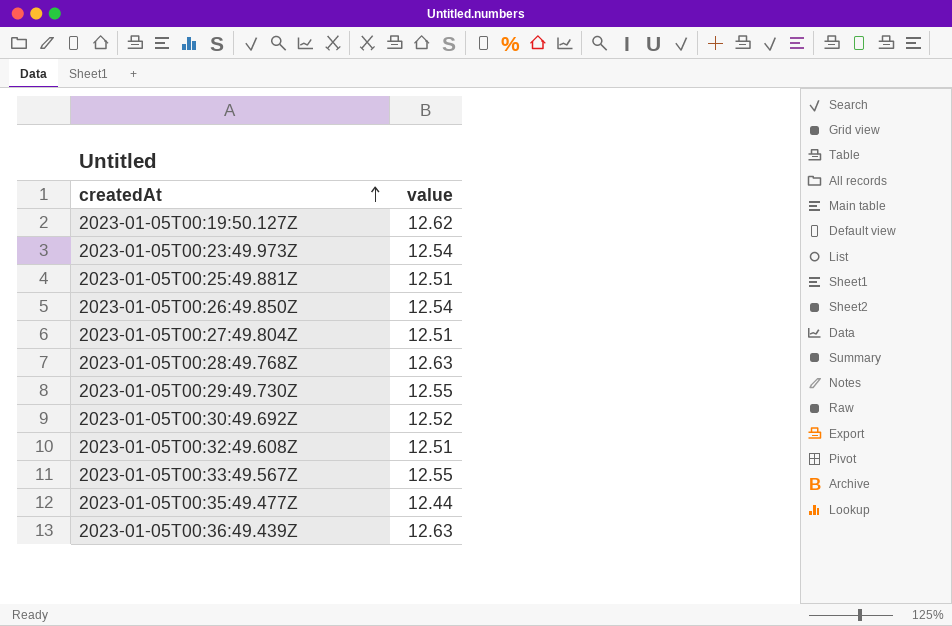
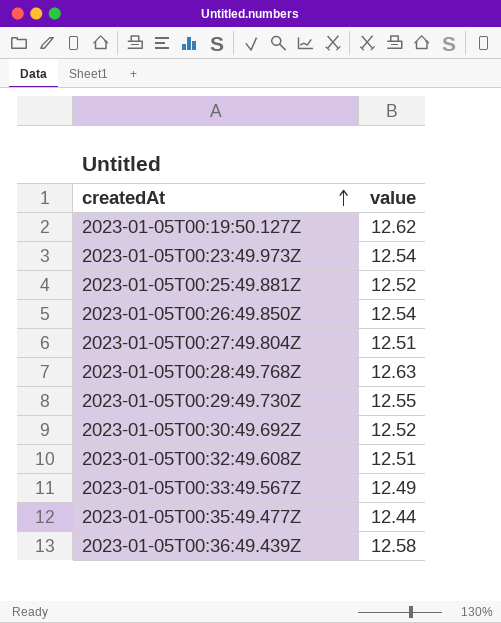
2023-01-05T00:25:49.881Z | value: 12.51 -> 12.52
2023-01-05T00:33:49.567Z | value: 12.55 -> 12.49
2023-01-05T00:36:49.439Z | value: 12.63 -> 12.58

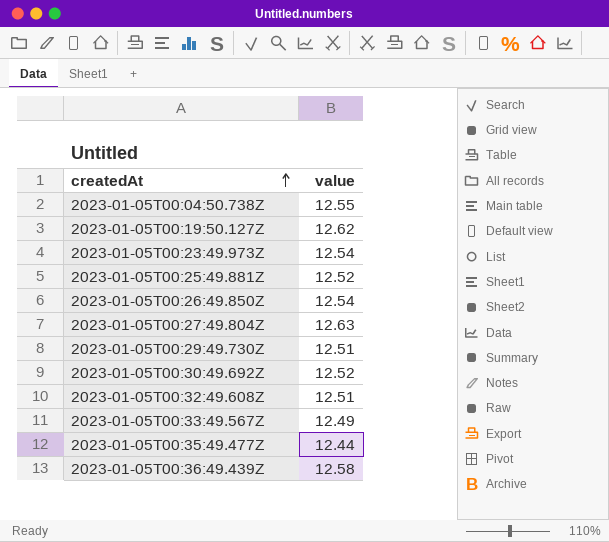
row 2023-01-05T00:28:49.768Z: 12.63 -> none
row 2023-01-05T00:04:50.738Z: none -> 12.55
2023-01-05T00:27:49.804Z | value: 12.51 -> 12.63
2023-01-05T00:29:49.730Z | value: 12.55 -> 12.51

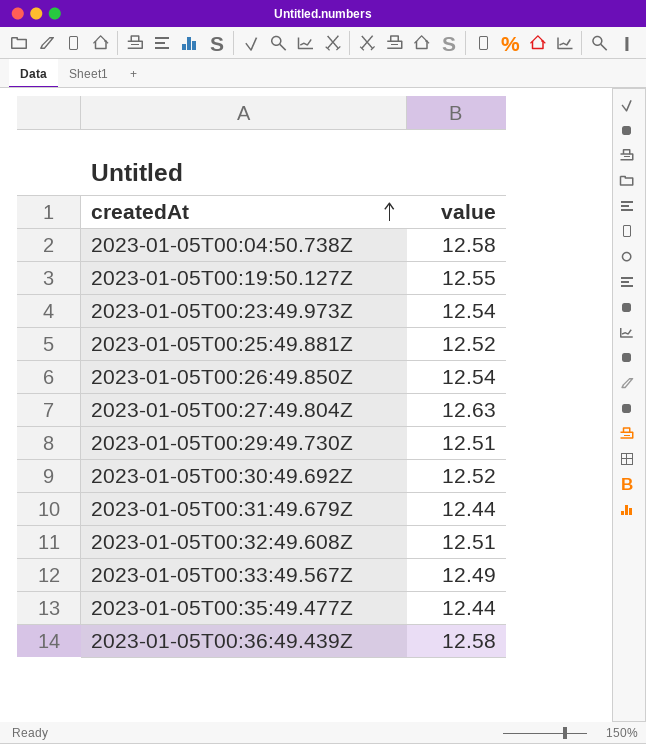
2023-01-05T00:04:50.738Z | value: 12.55 -> 12.58
2023-01-05T00:19:50.127Z | value: 12.62 -> 12.55
row 2023-01-05T00:31:49.679Z: none -> 12.44

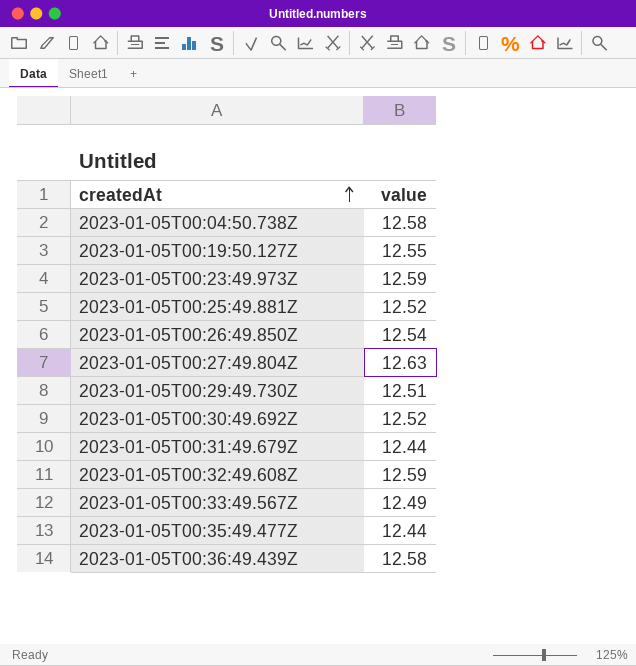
2023-01-05T00:23:49.973Z | value: 12.54 -> 12.59
2023-01-05T00:32:49.608Z | value: 12.51 -> 12.59

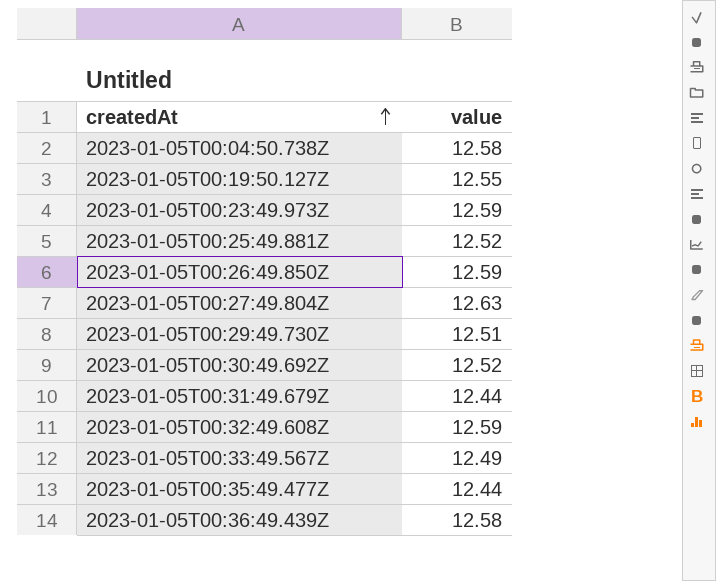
2023-01-05T00:26:49.850Z | value: 12.54 -> 12.59

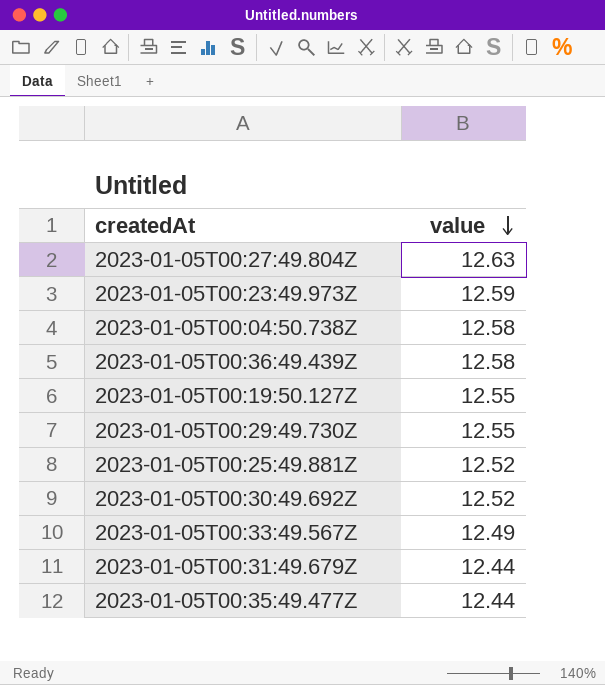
row order: createdAt ascending -> value descending
row 2023-01-05T00:26:49.850Z: 12.59 -> none
row 2023-01-05T00:32:49.608Z: 12.59 -> none
2023-01-05T00:29:49.730Z | value: 12.51 -> 12.55

